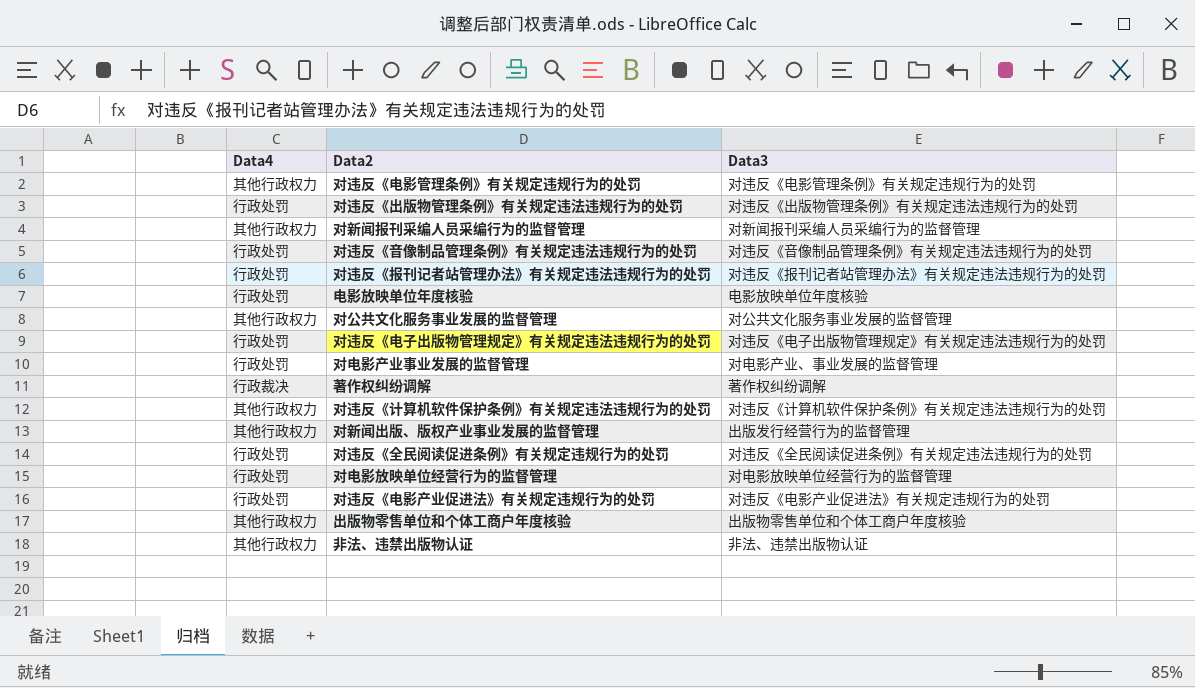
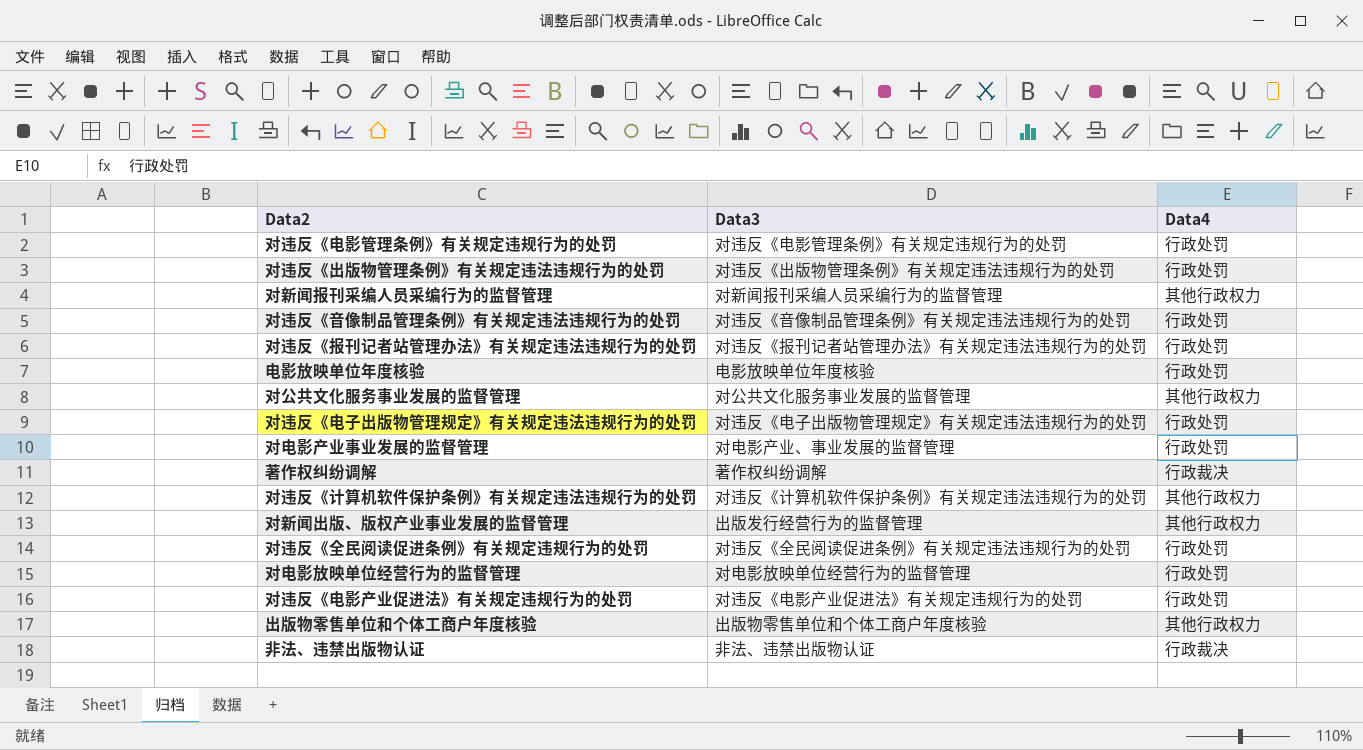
column Data4 | position: 1 -> 3
对违反《电影管理条例》有关规定违规行为的处罚 | Data4: 其他行政权力 -> 行政处罚
非法、违禁出版物认证 | Data4: 其他行政权力 -> 行政裁决

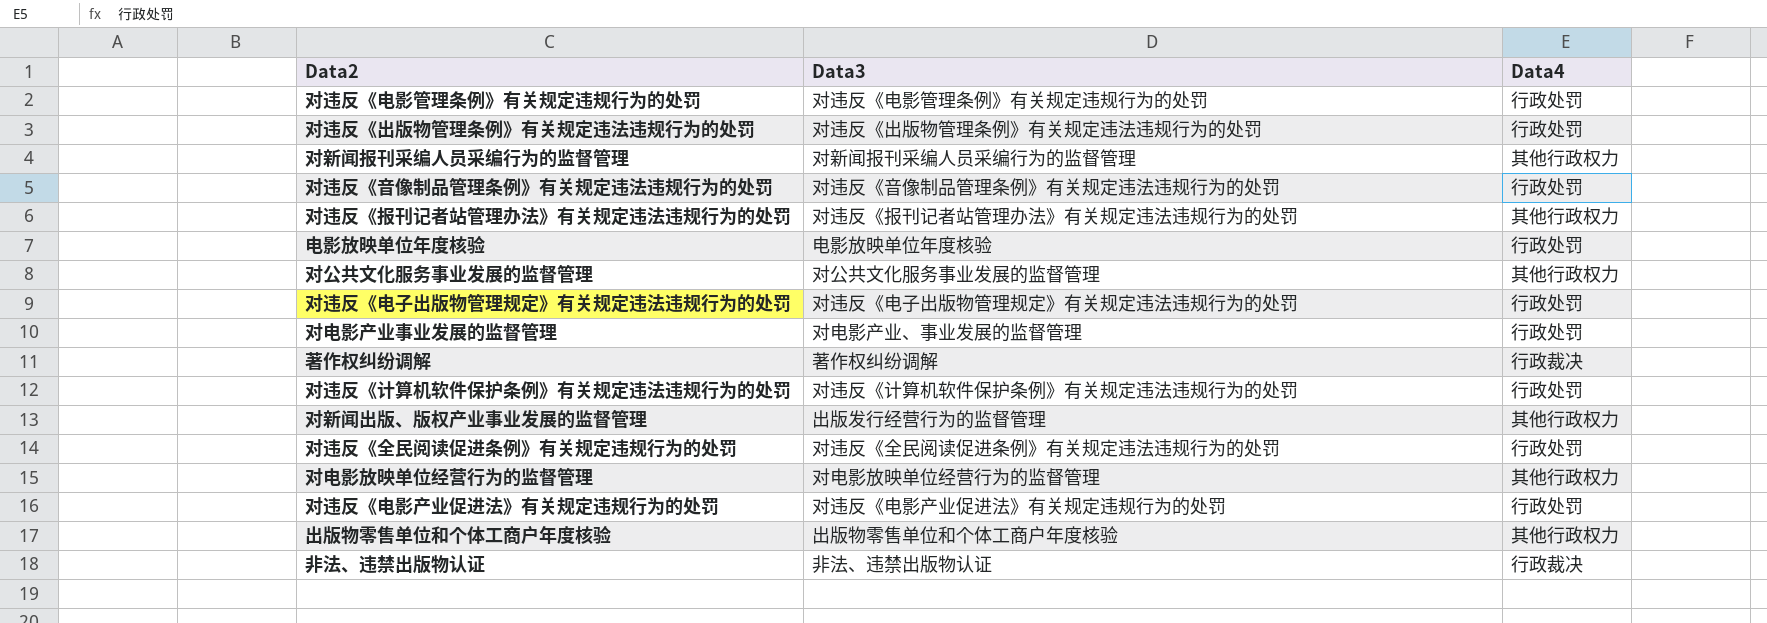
对违反《报刊记者站管理办法》有关规定违法违规行为的处罚 | Data4: 行政处罚 -> 其他行政权力
对违反《计算机软件保护条例》有关规定违法违规行为的处罚 | Data4: 其他行政权力 -> 行政处罚
对电影放映单位经营行为的监督管理 | Data4: 行政处罚 -> 其他行政权力

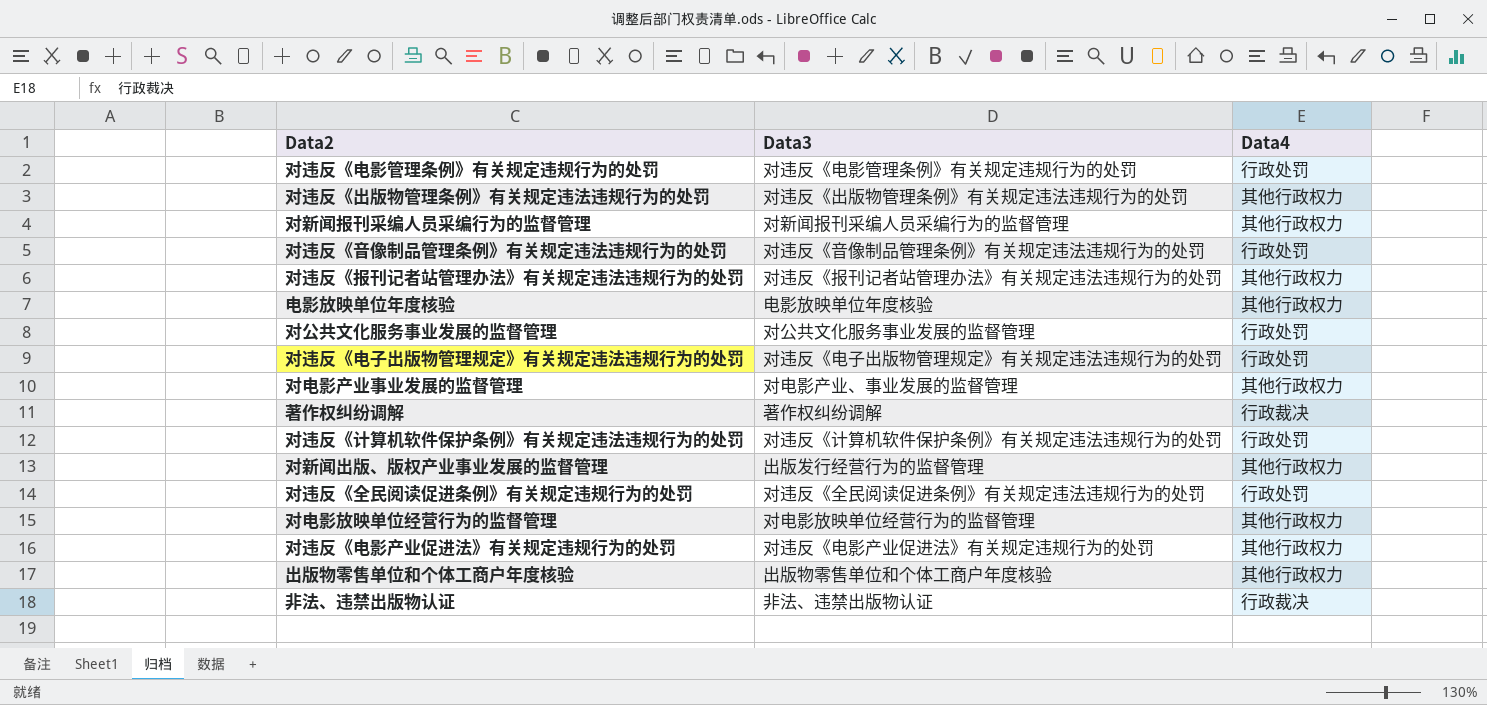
对违反《出版物管理条例》有关规定违法违规行为的处罚 | Data4: 行政处罚 -> 其他行政权力
电影放映单位年度核验 | Data4: 行政处罚 -> 其他行政权力
对公共文化服务事业发展的监督管理 | Data4: 其他行政权力 -> 行政处罚
对电影产业事业发展的监督管理 | Data4: 行政处罚 -> 其他行政权力
对违反《电影产业促进法》有关规定违规行为的处罚 | Data4: 行政处罚 -> 其他行政权力

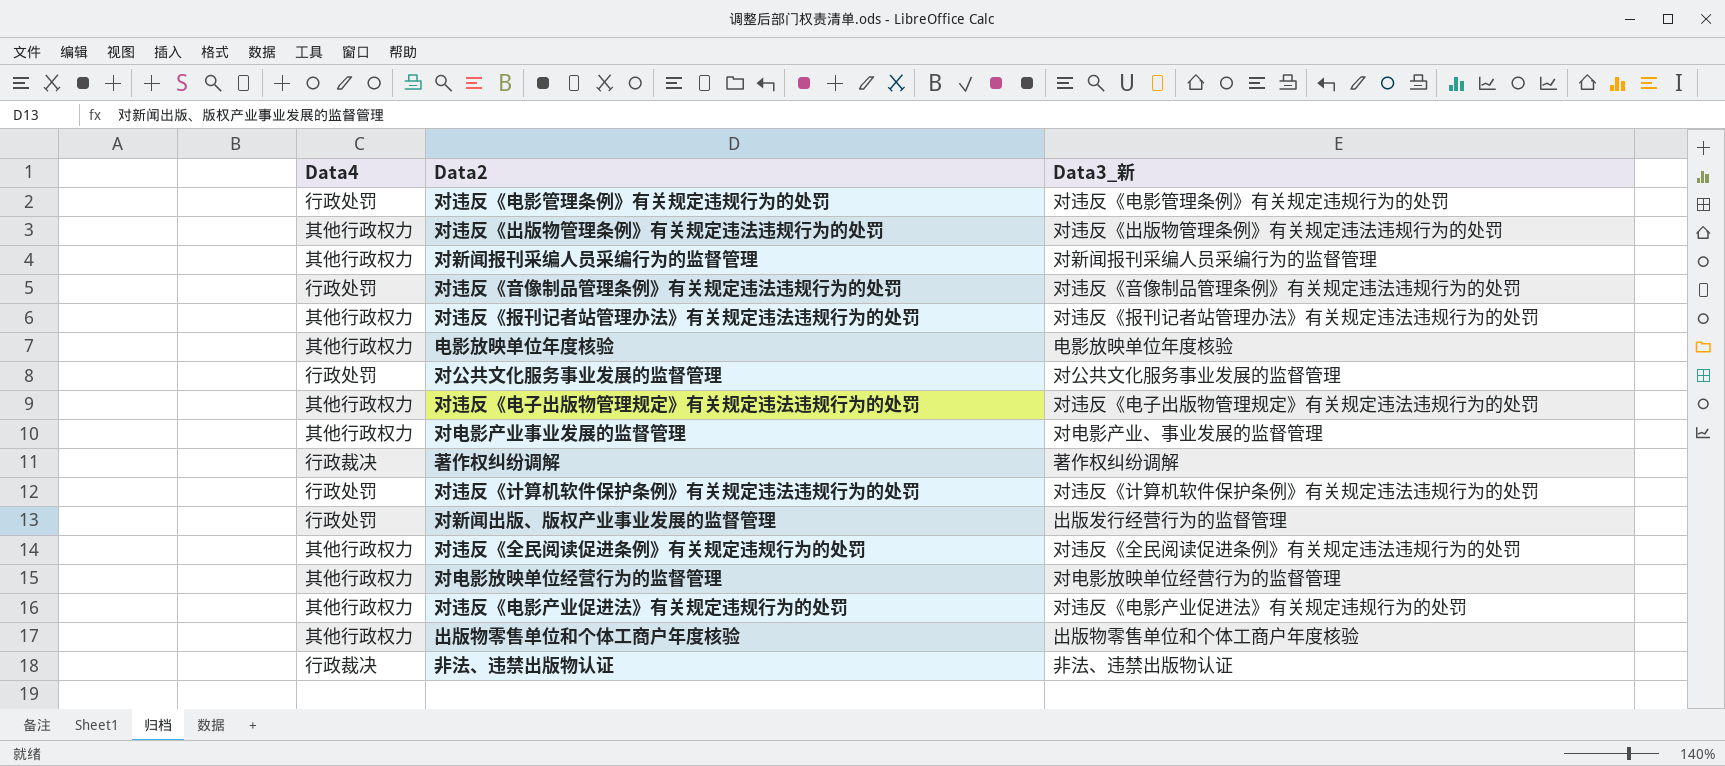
column Data4 | position: 3 -> 1
column name: Data3 -> Data3_新
对违反《电子出版物管理规定》有关规定违法违规行为的处罚 | Data4: 行政处罚 -> 其他行政权力
对新闻出版、版权产业事业发展的监督管理 | Data4: 其他行政权力 -> 行政处罚
对违反《全民阅读促进条例》有关规定违规行为的处罚 | Data4: 行政处罚 -> 其他行政权力

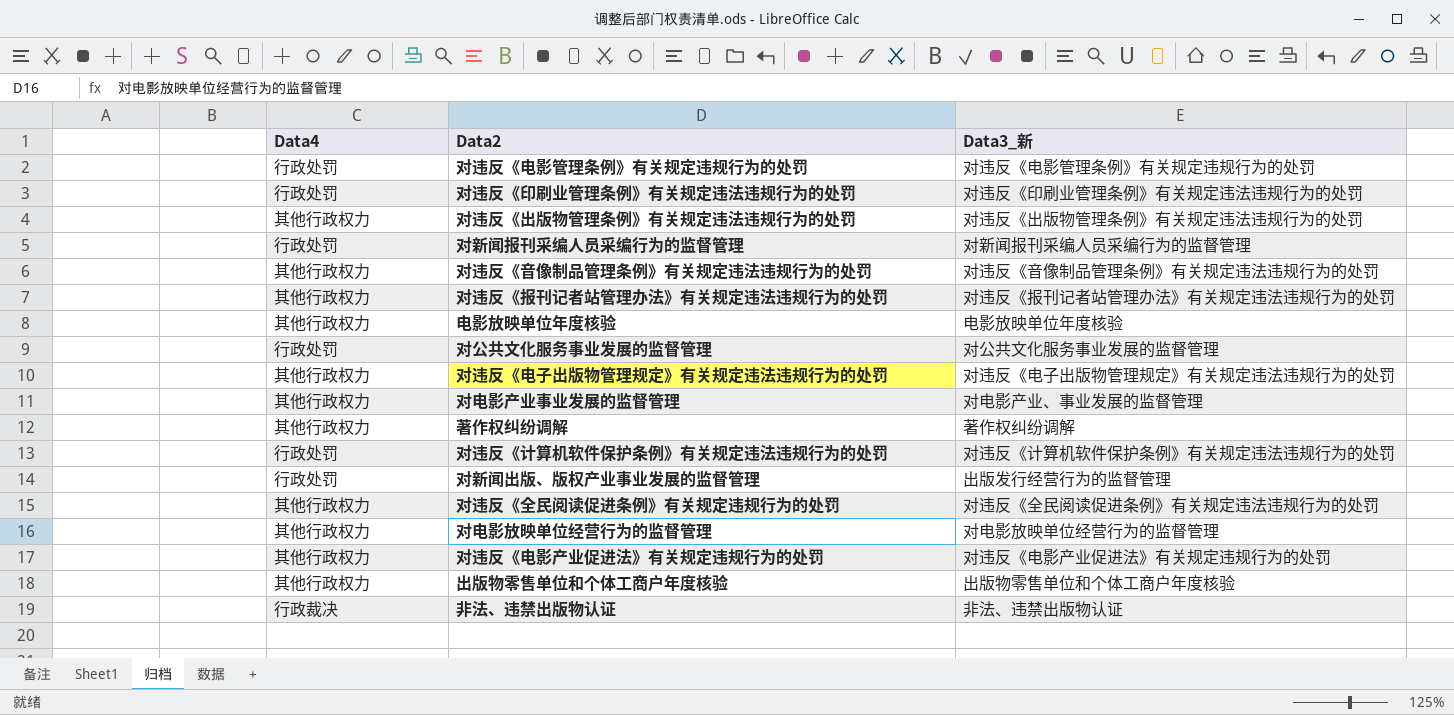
row 对违反《印刷业管理条例》有关规定违法违规行为的处罚: none -> 行政处罚 | 对违反《印刷业管理条例》有关规定违法违规行为的处罚
对新闻报刊采编人员采编行为的监督管理 | Data4: 其他行政权力 -> 行政处罚
对违反《音像制品管理条例》有关规定违法违规行为的处罚 | Data4: 行政处罚 -> 其他行政权力
著作权纠纷调解 | Data4: 行政裁决 -> 其他行政权力

